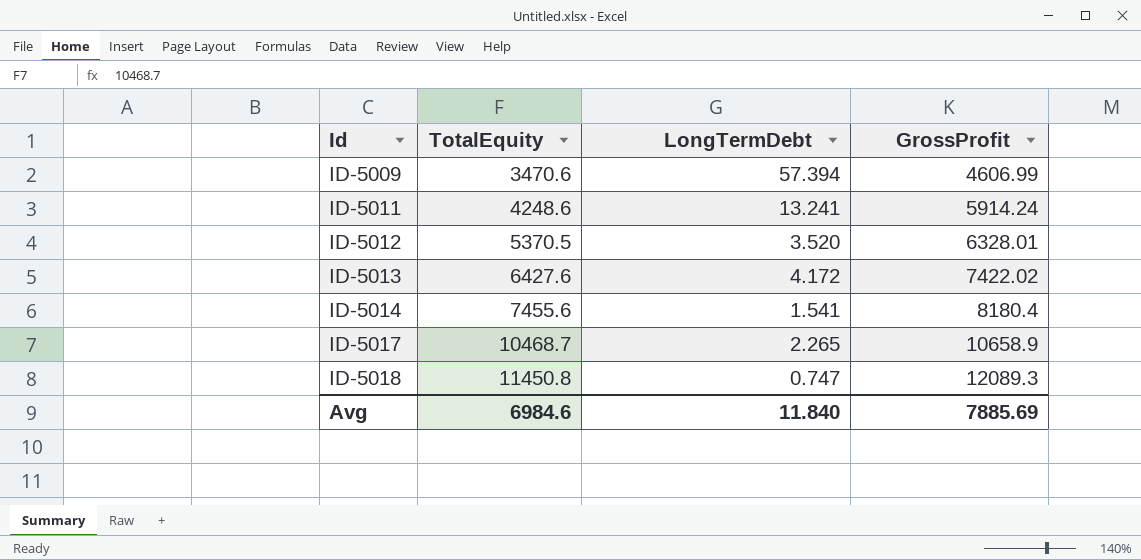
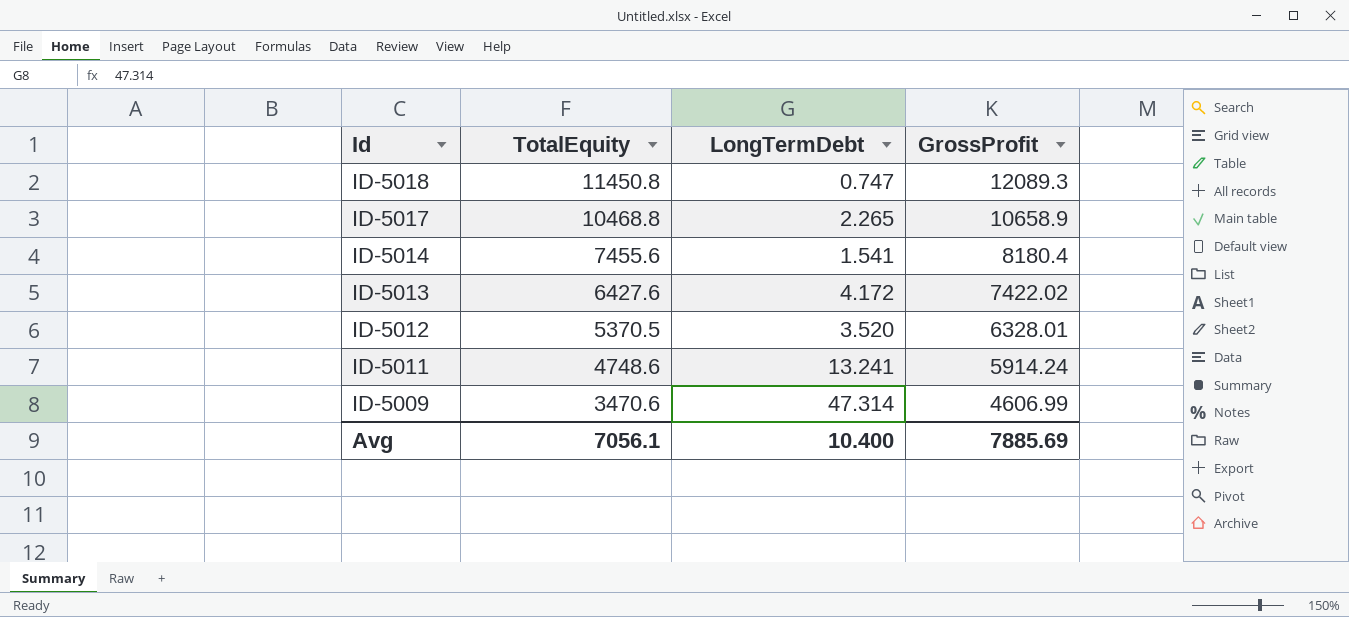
row order: Id ascending -> Id descending
ID-5017 | TotalEquity: 10468.7 -> 10468.8
ID-5011 | TotalEquity: 4248.6 -> 4748.6
ID-5009 | LongTermDebt: 57.394 -> 47.314
Avg | TotalEquity: 6984.6 -> 7056.1
Avg | LongTermDebt: 11.840 -> 10.400

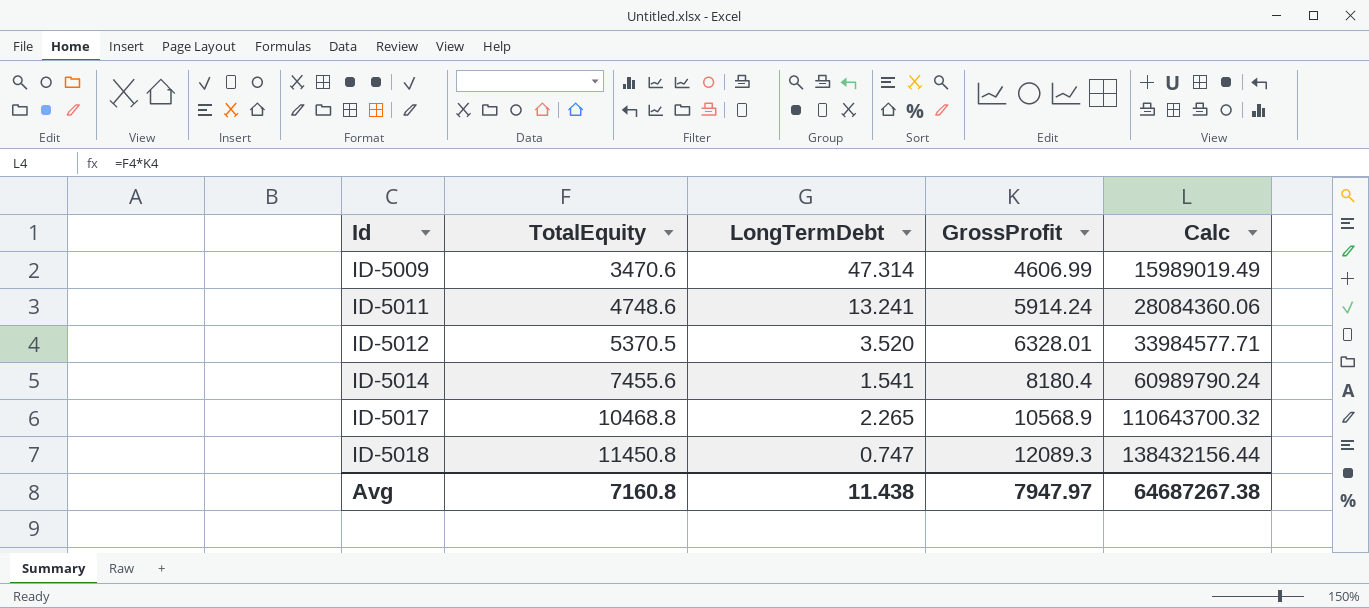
row order: Id descending -> Id ascending
column Calc | formula: none -> [TotalEquity] * [GrossProfit]
row ID-5013: 6427.6 | 4.172 | 7422.02 -> none
ID-5017 | GrossProfit: 10658.9 -> 10568.9
Avg | TotalEquity: 7056.1 -> 7160.8
Avg | LongTermDebt: 10.400 -> 11.438
Avg | GrossProfit: 7885.69 -> 7947.97

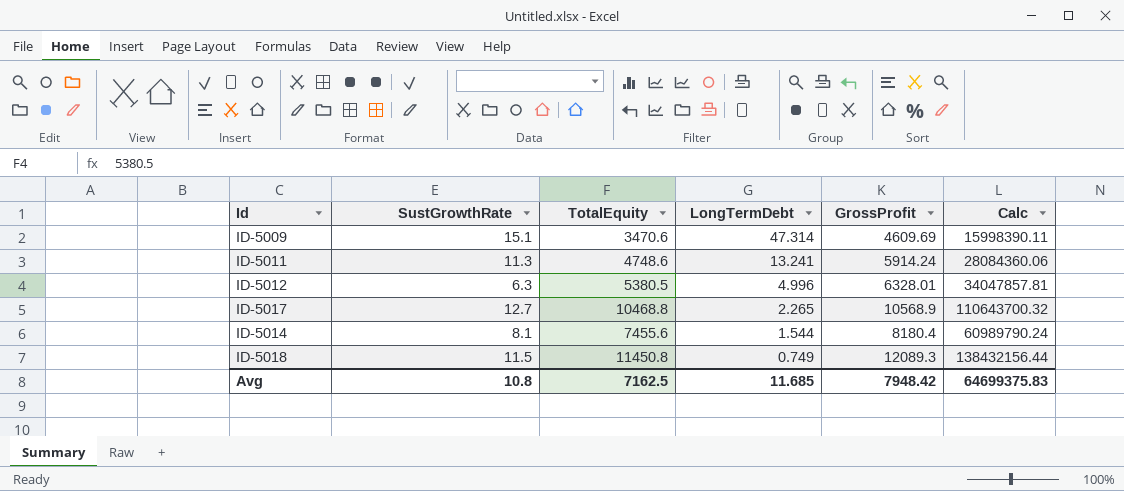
row order: Id ascending -> LongTermDebt descending
column SustGrowthRate | position: none -> 2
ID-5009 | GrossProfit: 4606.99 -> 4609.69
ID-5009 | Calc: 15989019.49 -> 15998390.11
ID-5012 | TotalEquity: 5370.5 -> 5380.5
ID-5012 | LongTermDebt: 3.520 -> 4.996
ID-5012 | Calc: 33984577.71 -> 34047857.81
ID-5014 | LongTermDebt: 1.541 -> 1.544
ID-5018 | LongTermDebt: 0.747 -> 0.749
Avg | TotalEquity: 7160.8 -> 7162.5
Avg | LongTermDebt: 11.438 -> 11.685
Avg | GrossProfit: 7947.97 -> 7948.42
Avg | Calc: 64687267.38 -> 64699375.83

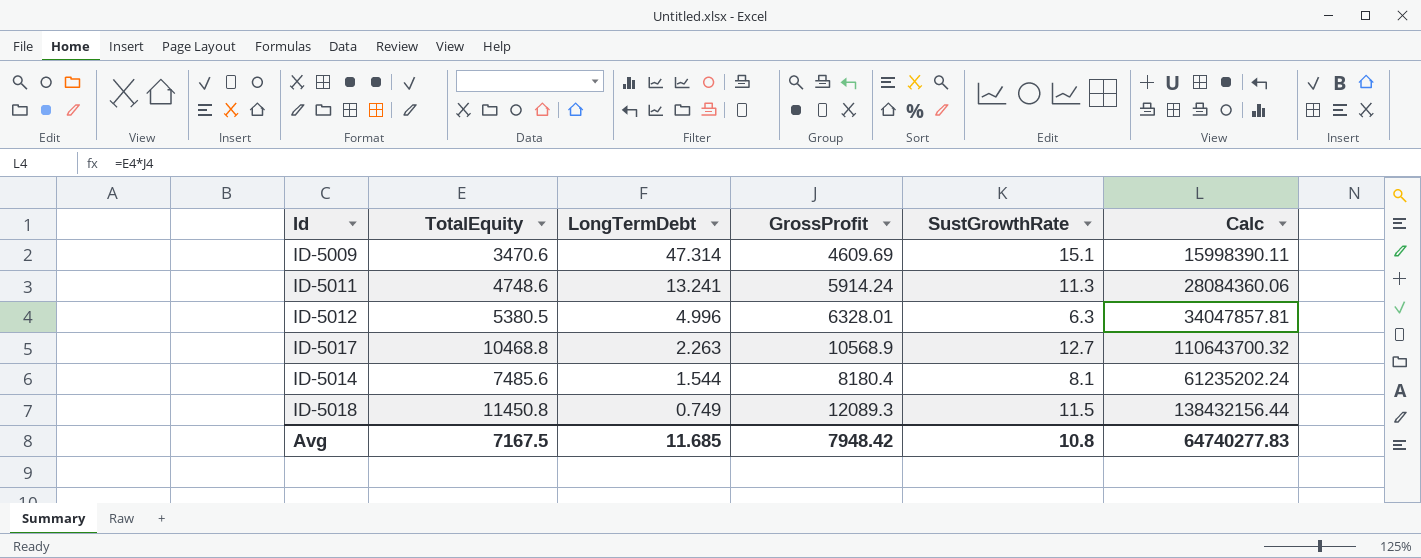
column SustGrowthRate | position: 2 -> 5
ID-5017 | LongTermDebt: 2.265 -> 2.263
ID-5014 | TotalEquity: 7455.6 -> 7485.6
ID-5014 | Calc: 60989790.24 -> 61235202.24
Avg | TotalEquity: 7162.5 -> 7167.5
Avg | Calc: 64699375.83 -> 64740277.83

